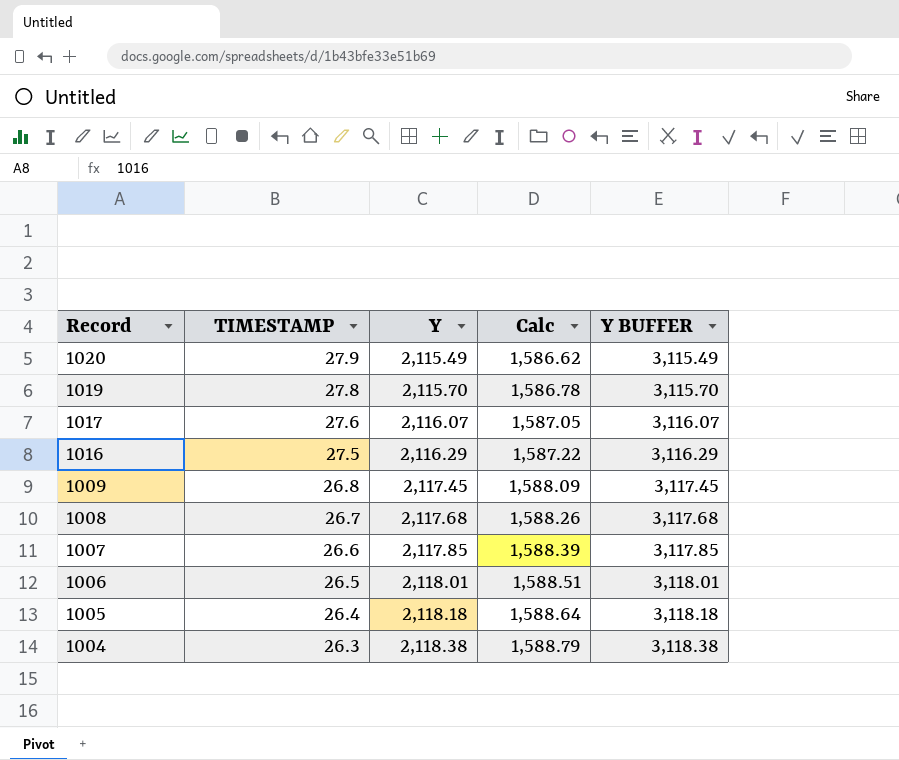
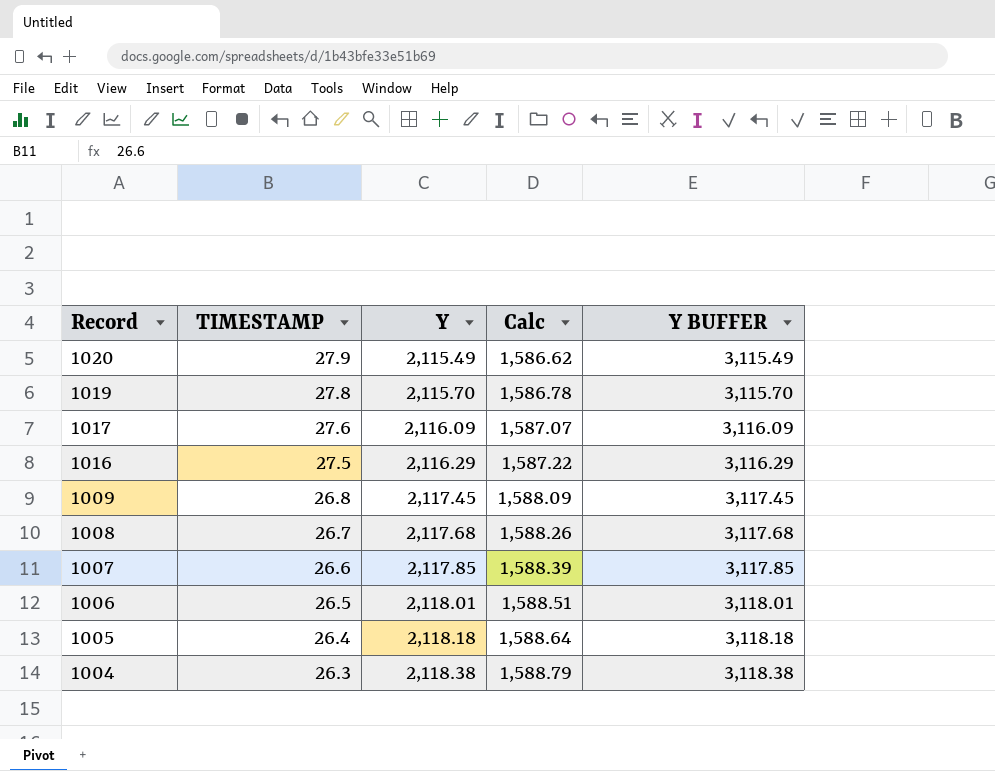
1017 | Y: 2,116.07 -> 2,116.09
1017 | Calc: 1,587.05 -> 1,587.07
1017 | Y BUFFER: 3,116.07 -> 3,116.09

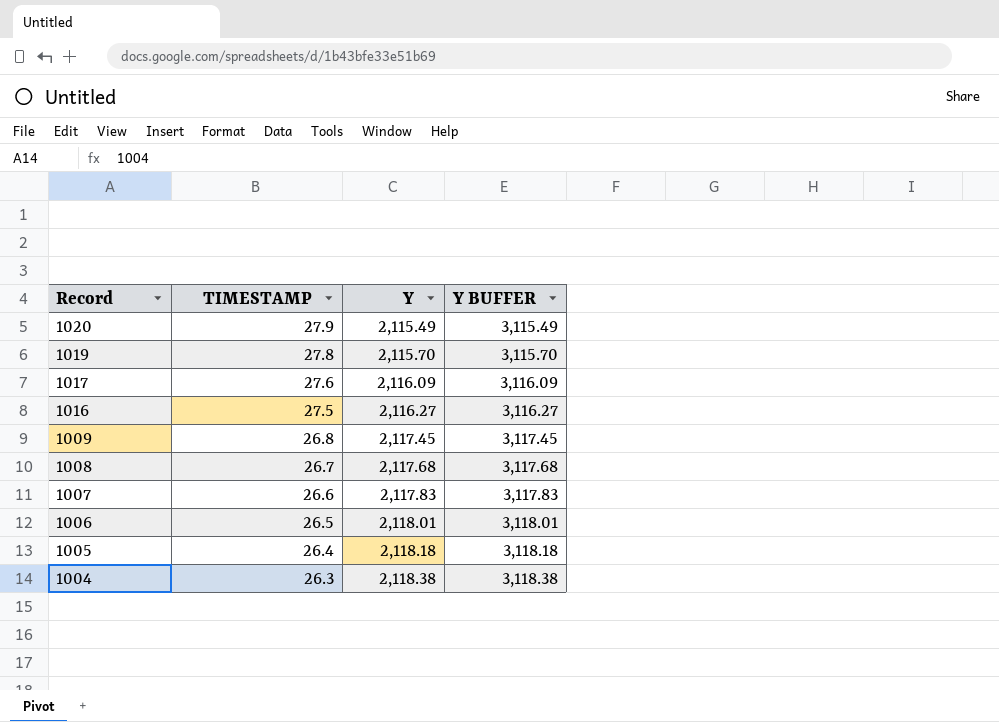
column Calc | formula: [Y] * 0.75 -> none
1016 | Y: 2,116.29 -> 2,116.27
1016 | Y BUFFER: 3,116.29 -> 3,116.27
1007 | Y: 2,117.85 -> 2,117.83
1007 | Y BUFFER: 3,117.85 -> 3,117.83

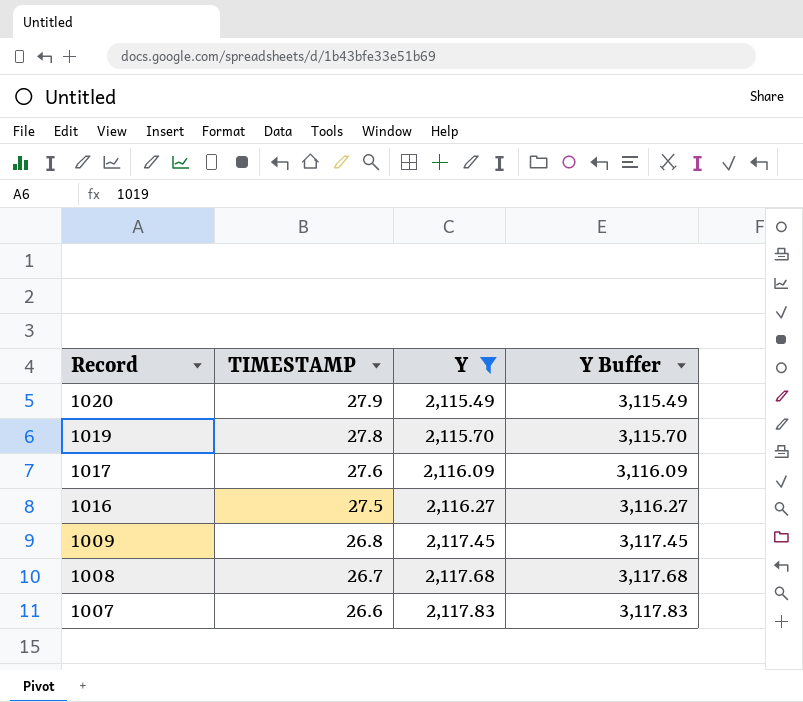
filter: none -> Y <= 2,117.83
column name: Y BUFFER -> Y Buffer

